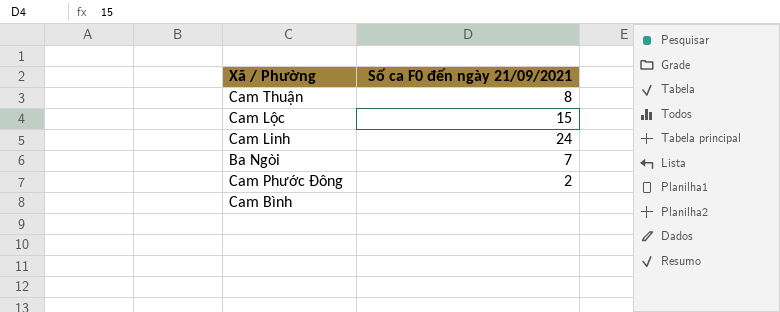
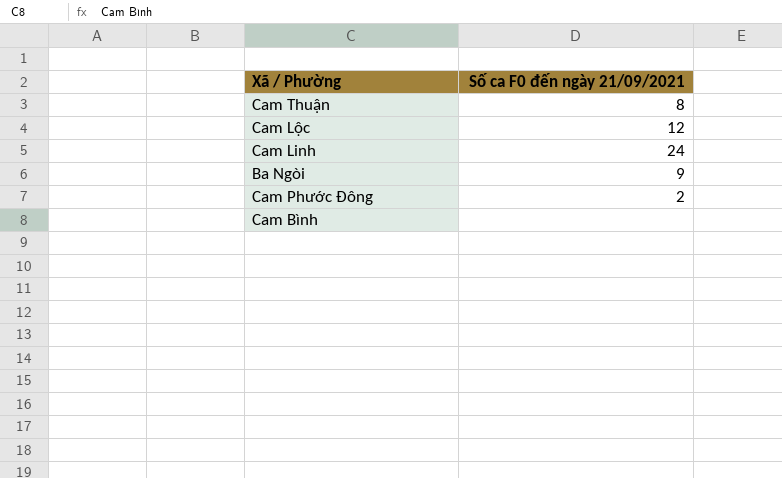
Cam Lộc | Số ca F0 đến ngày 21/09/2021: 15 -> 12
Ba Ngòi | Số ca F0 đến ngày 21/09/2021: 7 -> 9

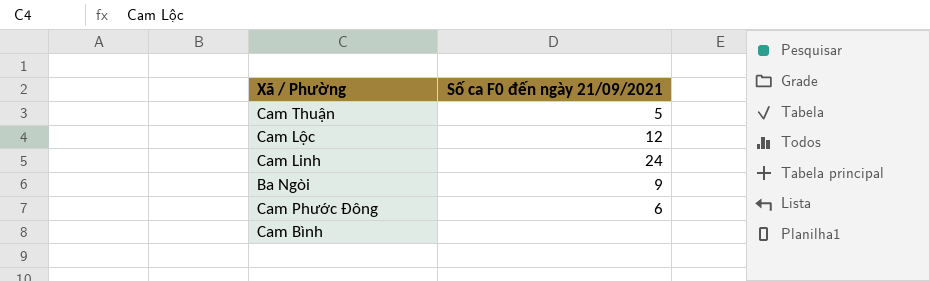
Cam Thuận | Số ca F0 đến ngày 21/09/2021: 8 -> 5
Cam Phước Đông | Số ca F0 đến ngày 21/09/2021: 2 -> 6

